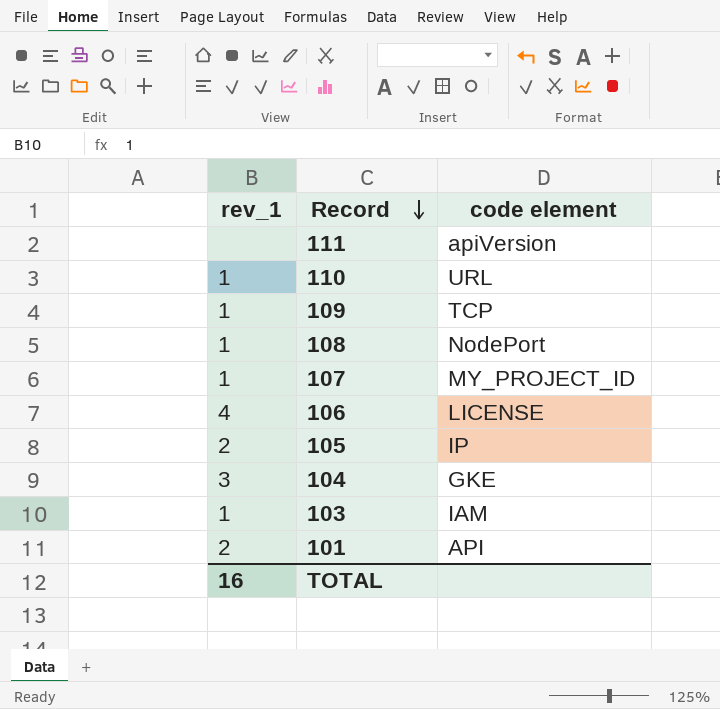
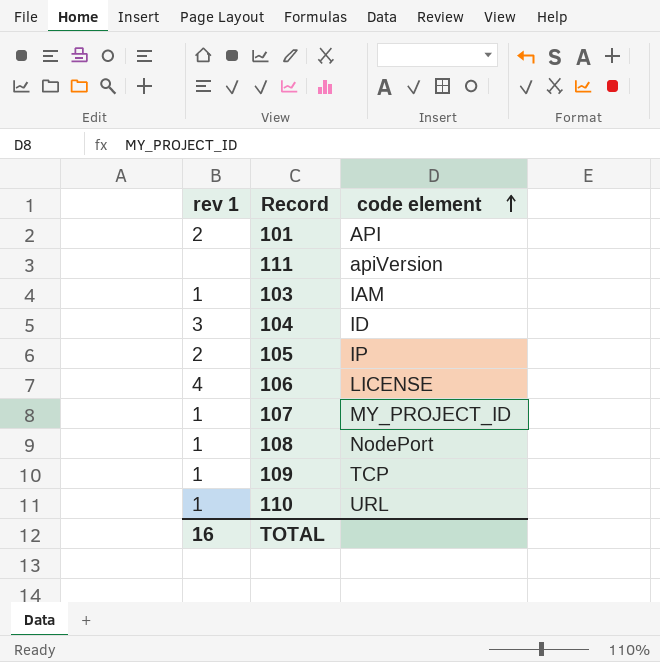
row order: Record descending -> code element ascending
column name: rev_1 -> rev 1
104 | code element: GKE -> ID

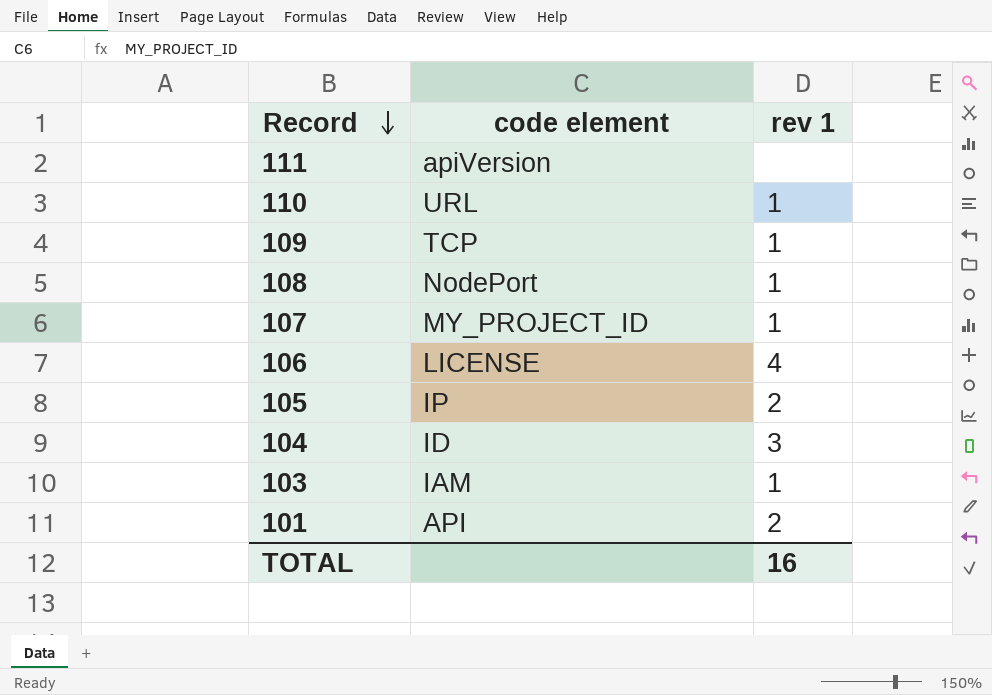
row order: code element ascending -> Record descending
column rev 1 | position: 1 -> 3

